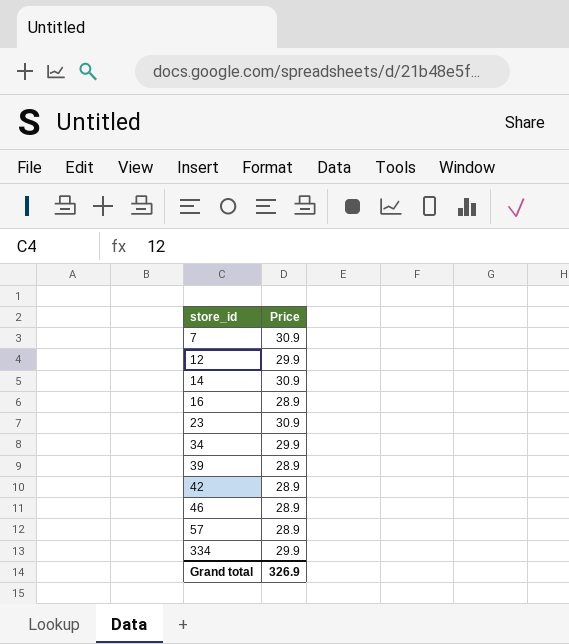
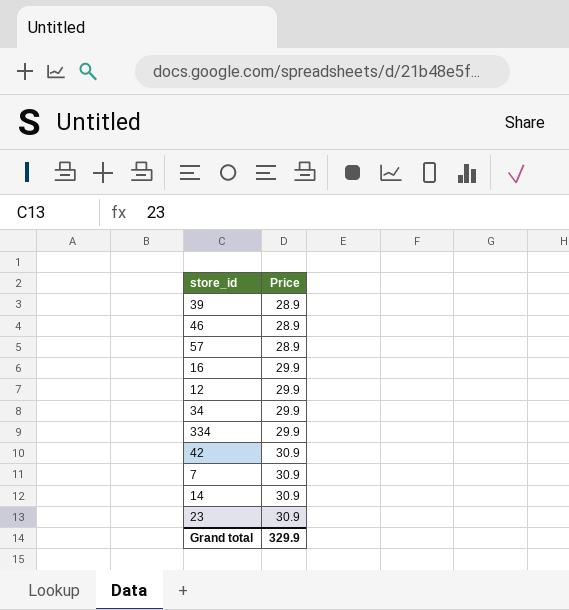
row order: store_id ascending -> Price ascending
16 | Price: 28.9 -> 29.9
42 | Price: 28.9 -> 30.9
Grand total | Price: 326.9 -> 329.9

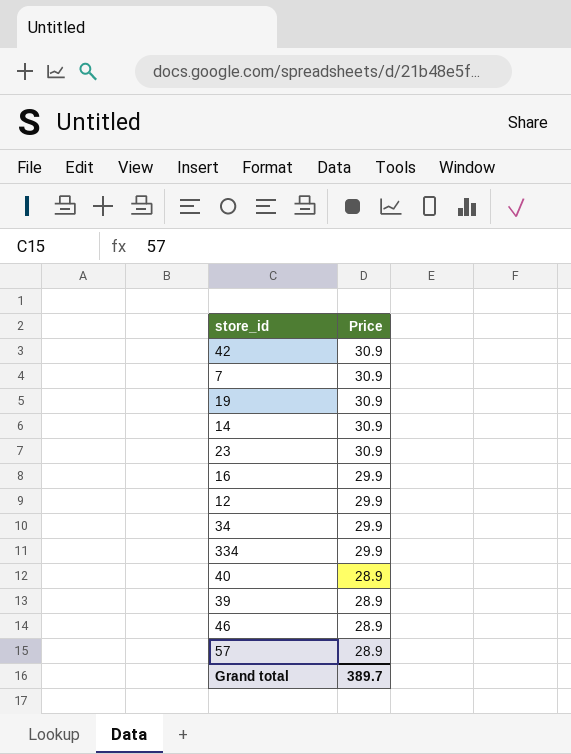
row order: Price ascending -> Price descending
row 19: none -> 30.9
row 40: none -> 28.9
Grand total | Price: 329.9 -> 389.7

